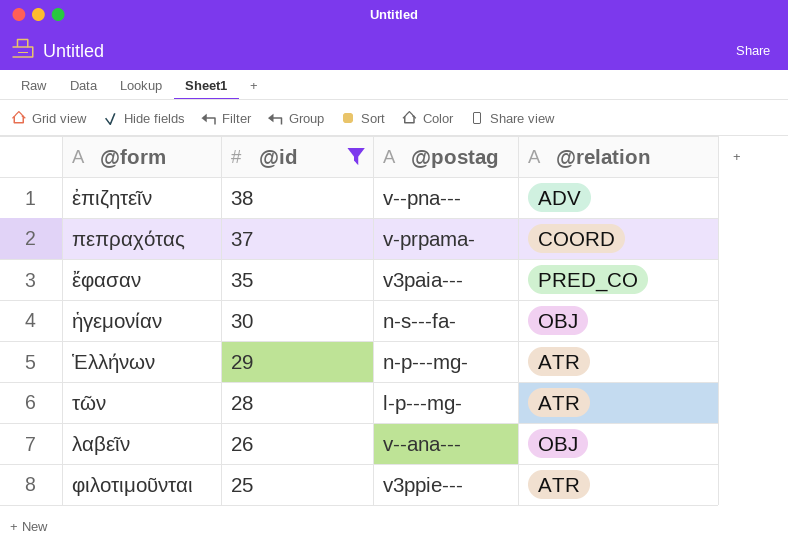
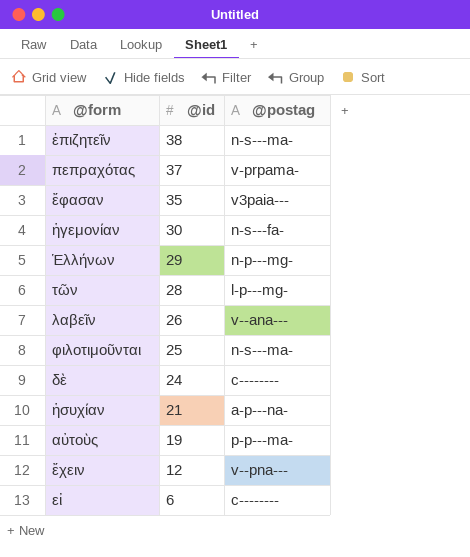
filter: @id >= 25 -> none
column @relation | position: 4 -> none
ἐπιζητεῖν | @postag: v--pna--- -> n-s---ma-
φιλοτιμοῦνται | @postag: v3ppie--- -> n-s---ma-

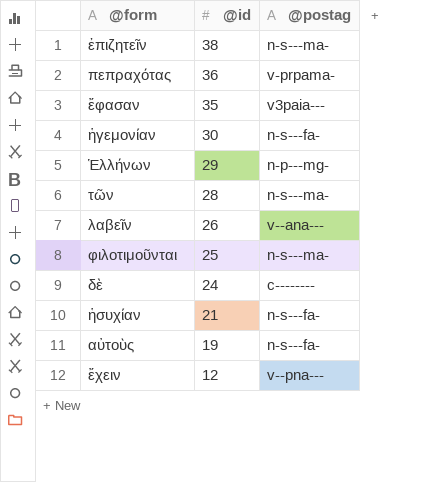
row εἰ: 6 | c-------- -> none
πεπραχότας | @id: 37 -> 36
τῶν | @postag: l-p---mg- -> n-s---ma-
ἡσυχίαν | @postag: a-p---na- -> n-s---fa-
αὐτοὺς | @postag: p-p---ma- -> n-s---fa-

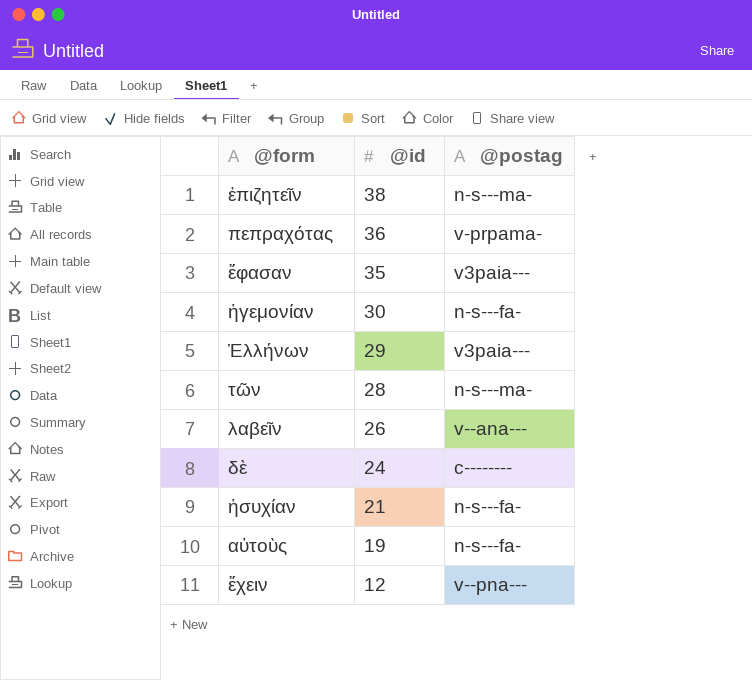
row φιλοτιμοῦνται: 25 | n-s---ma- -> none
Ἑλλήνων | @postag: n-p---mg- -> v3paia---

